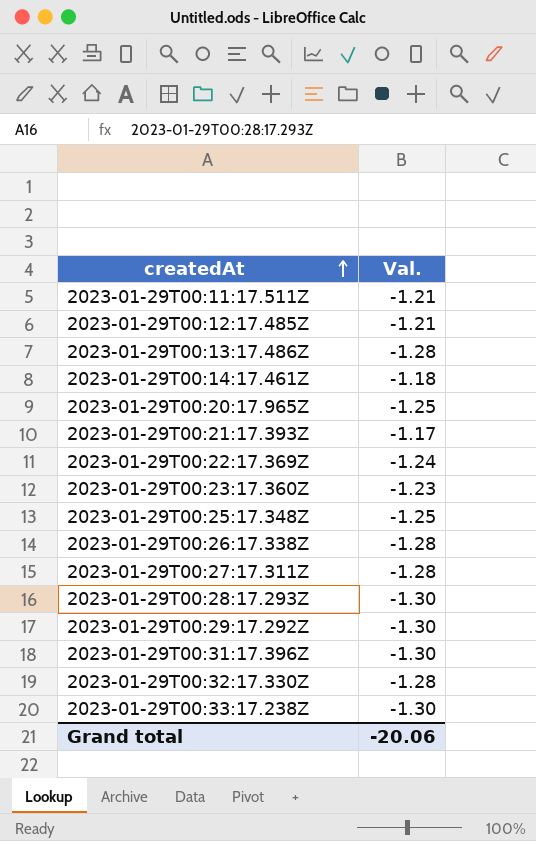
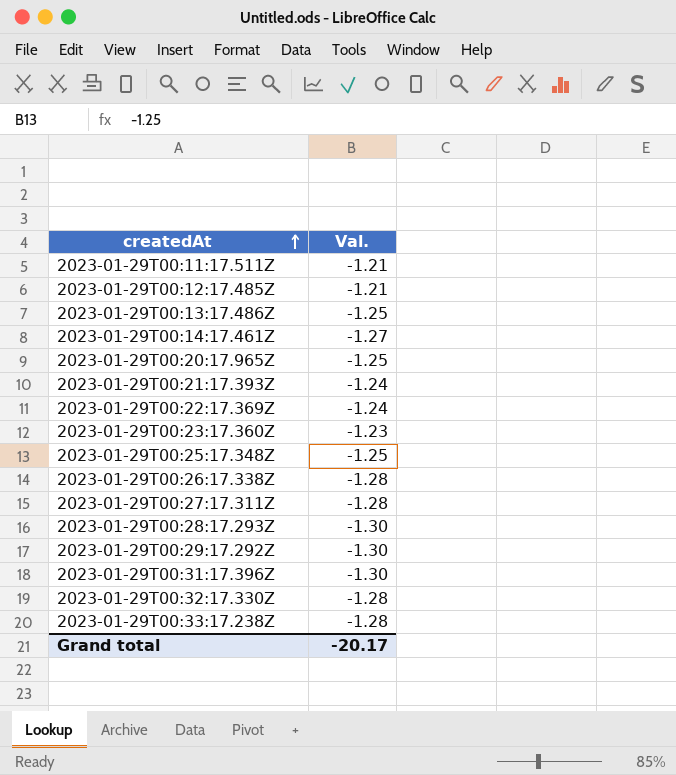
2023-01-29T00:13:17.486Z | Val.: -1.28 -> -1.25
2023-01-29T00:14:17.461Z | Val.: -1.18 -> -1.27
2023-01-29T00:21:17.393Z | Val.: -1.17 -> -1.24
2023-01-29T00:33:17.238Z | Val.: -1.30 -> -1.28
Grand total | Val.: -20.06 -> -20.17

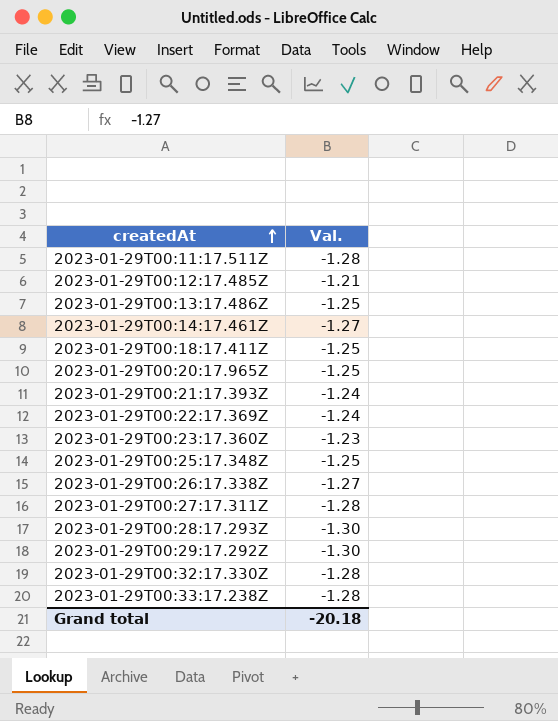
row 2023-01-29T00:31:17.396Z: -1.30 -> none
2023-01-29T00:11:17.511Z | Val.: -1.21 -> -1.28
row 2023-01-29T00:18:17.411Z: none -> -1.25
2023-01-29T00:26:17.338Z | Val.: -1.28 -> -1.27
Grand total | Val.: -20.17 -> -20.18

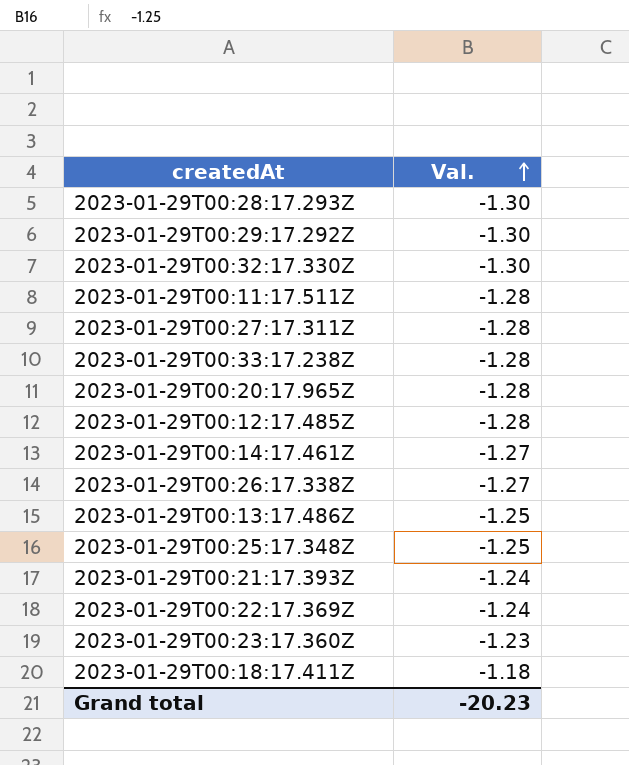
row order: createdAt ascending -> Val. ascending
2023-01-29T00:32:17.330Z | Val.: -1.28 -> -1.30
2023-01-29T00:20:17.965Z | Val.: -1.25 -> -1.28
2023-01-29T00:12:17.485Z | Val.: -1.21 -> -1.28
2023-01-29T00:18:17.411Z | Val.: -1.25 -> -1.18
Grand total | Val.: -20.18 -> -20.23

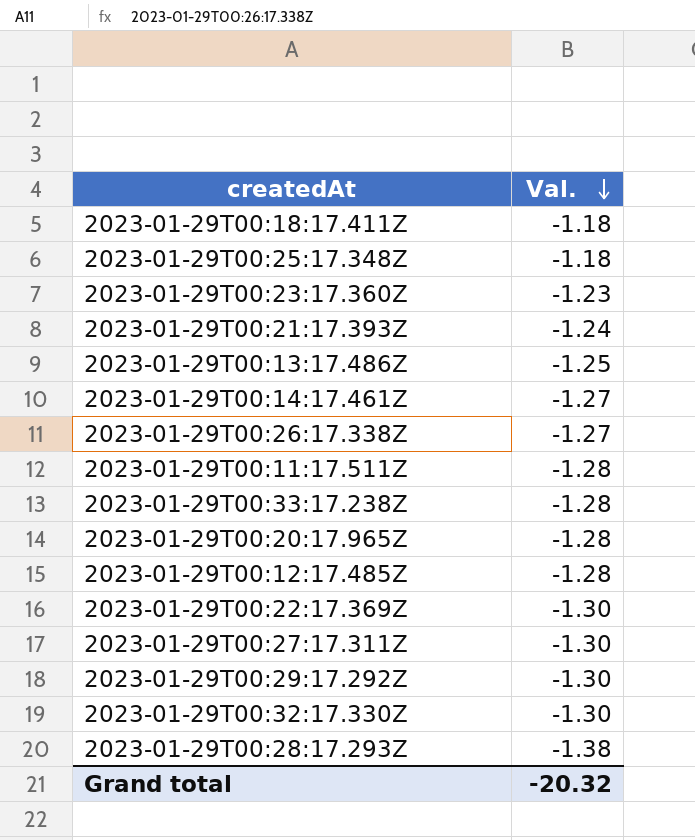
row order: Val. ascending -> Val. descending
2023-01-29T00:25:17.348Z | Val.: -1.25 -> -1.18
2023-01-29T00:22:17.369Z | Val.: -1.24 -> -1.30
2023-01-29T00:27:17.311Z | Val.: -1.28 -> -1.30
2023-01-29T00:28:17.293Z | Val.: -1.30 -> -1.38
Grand total | Val.: -20.23 -> -20.32

